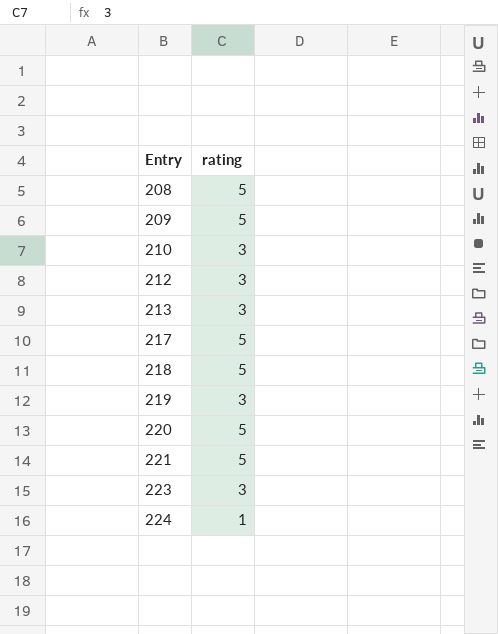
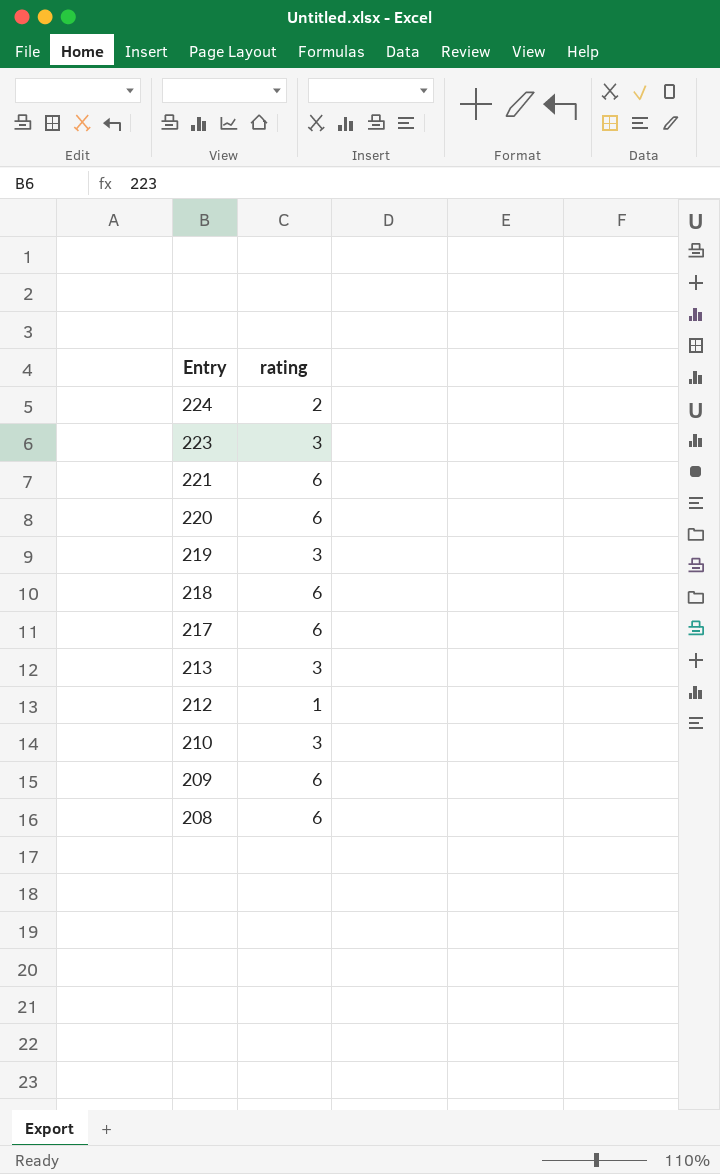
row order: Entry ascending -> Entry descending
224 | rating: 1 -> 2
221 | rating: 5 -> 6
220 | rating: 5 -> 6
218 | rating: 5 -> 6
217 | rating: 5 -> 6
212 | rating: 3 -> 1
209 | rating: 5 -> 6
208 | rating: 5 -> 6

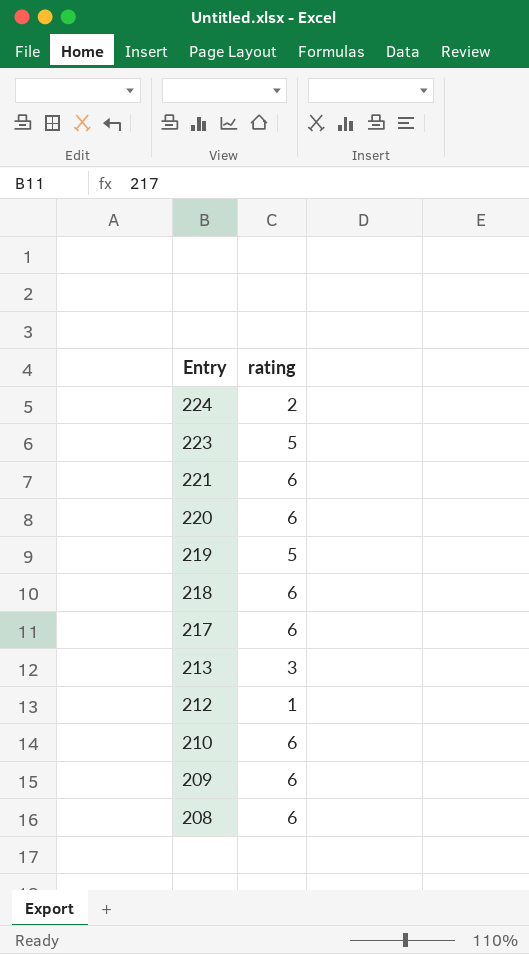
223 | rating: 3 -> 5
219 | rating: 3 -> 5
210 | rating: 3 -> 6

